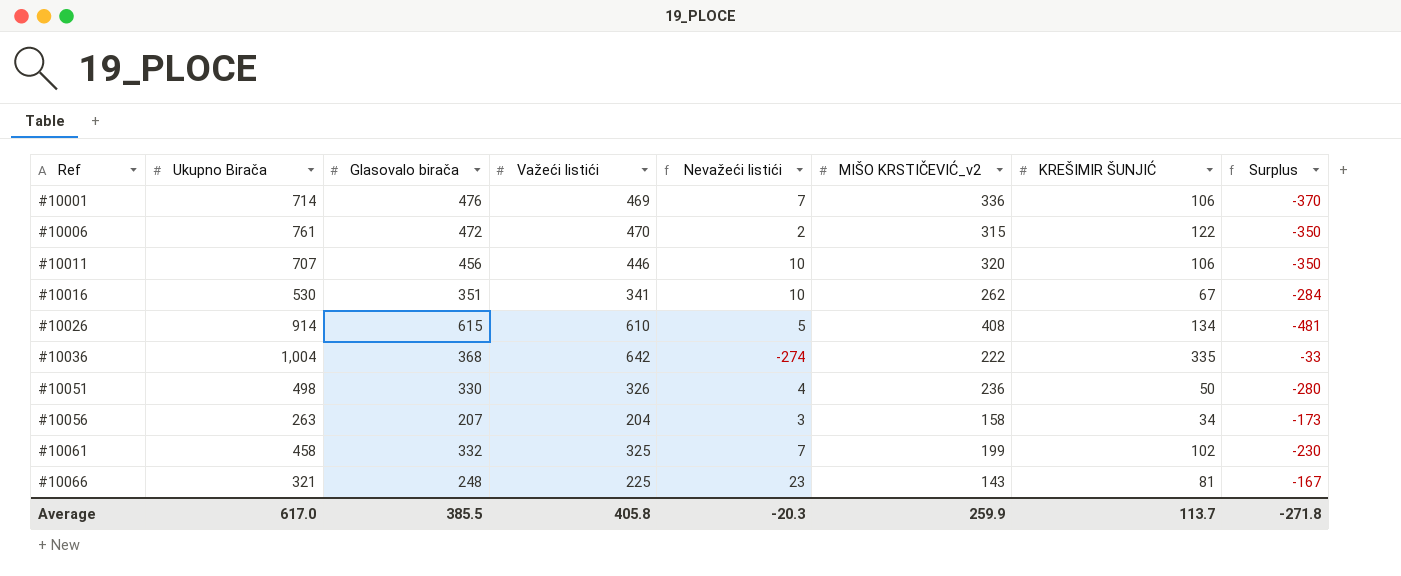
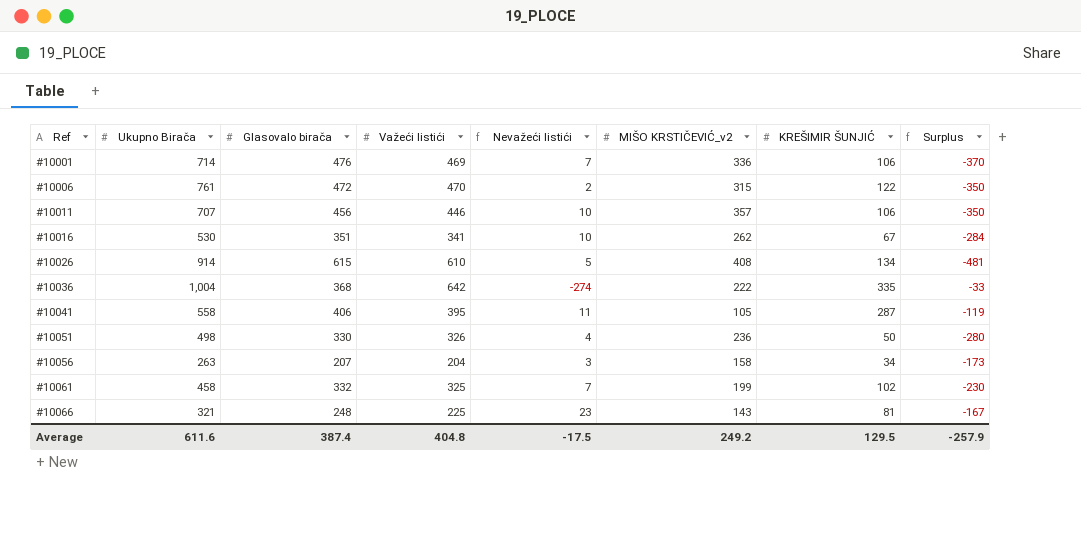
#10011 | MIŠO KRSTIČEVIĆ_v2: 320 -> 357
row #10041: none -> 558 | 406 | 395 | 11 | 105 | 287 | -119
Average | Ukupno Birača: 617.0 -> 611.6
Average | Glasovalo birača: 385.5 -> 387.4
Average | Važeći listići: 405.8 -> 404.8
Average | Nevažeći listići: -20.3 -> -17.5
Average | MIŠO KRSTIČEVIĆ_v2: 259.9 -> 249.2
Average | KREŠIMIR ŠUNJIĆ: 113.7 -> 129.5
Average | Surplus: -271.8 -> -257.9

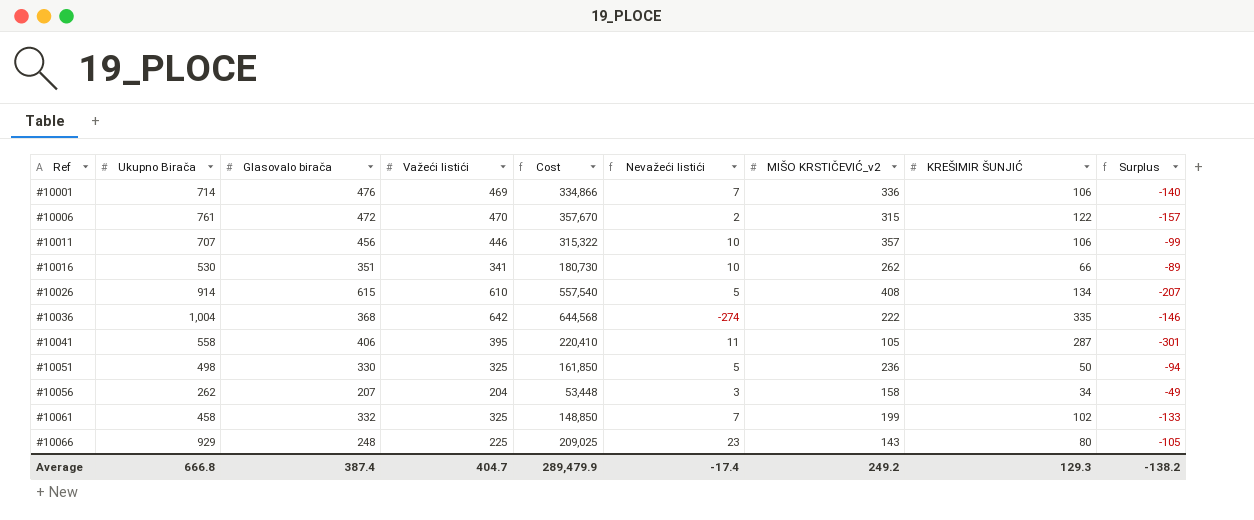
column Cost | formula: none -> [Ukupno Birača] * [Važeći listići]
column Surplus | formula: [KREŠIMIR ŠUNJIĆ] - [Glasovalo birača] -> [MIŠO KRSTIČEVIĆ_v2] - [Glasovalo birača]
#10016 | KREŠIMIR ŠUNJIĆ: 67 -> 66
#10051 | Važeći listići: 326 -> 325
#10051 | Nevažeći listići: 4 -> 5
#10056 | Ukupno Birača: 263 -> 262
#10066 | Ukupno Birača: 321 -> 929
#10066 | KREŠIMIR ŠUNJIĆ: 81 -> 80
Average | Ukupno Birača: 611.6 -> 666.8
Average | Važeći listići: 404.8 -> 404.7
Average | Nevažeći listići: -17.5 -> -17.4
Average | KREŠIMIR ŠUNJIĆ: 129.5 -> 129.3
Average | Surplus: -257.9 -> -138.2

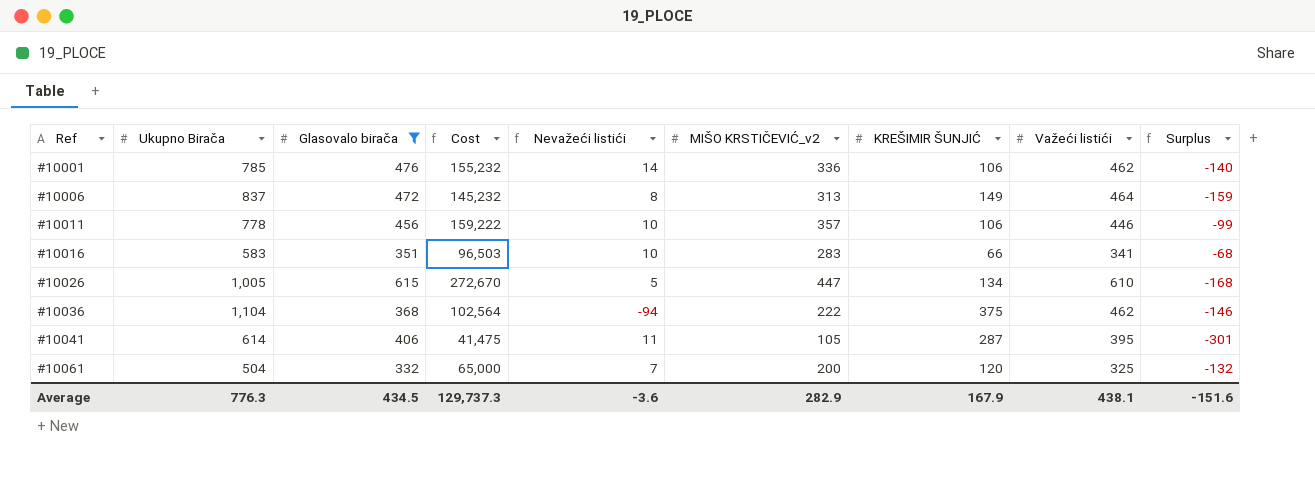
filter: none -> Glasovalo birača >= 332
column Cost | formula: [Ukupno Birača] * [Važeći listići] -> [MIŠO KRSTIČEVIĆ_v2] * [Važeći listići]
column Važeći listići | position: 4 -> 8
#10001 | Ukupno Birača: 714 -> 785
#10001 | Nevažeći listići: 7 -> 14
#10001 | Važeći listići: 469 -> 462
#10006 | Ukupno Birača: 761 -> 837
#10006 | Nevažeći listići: 2 -> 8
#10006 | MIŠO KRSTIČEVIĆ_v2: 315 -> 313
#10006 | KREŠIMIR ŠUNJIĆ: 122 -> 149
#10006 | Važeći listići: 470 -> 464
#10006 | Surplus: -157 -> -159
#10011 | Ukupno Birača: 707 -> 778
#10016 | Ukupno Birača: 530 -> 583
#10016 | MIŠO KRSTIČEVIĆ_v2: 262 -> 283
#10016 | Surplus: -89 -> -68
#10026 | Ukupno Birača: 914 -> 1,005
#10026 | MIŠO KRSTIČEVIĆ_v2: 408 -> 447
#10026 | Surplus: -207 -> -168
#10036 | Ukupno Birača: 1,004 -> 1,104
#10036 | Nevažeći listići: -274 -> -94
#10036 | KREŠIMIR ŠUNJIĆ: 335 -> 375
#10036 | Važeći listići: 642 -> 462
#10041 | Ukupno Birača: 558 -> 614
#10061 | Ukupno Birača: 458 -> 504
#10061 | MIŠO KRSTIČEVIĆ_v2: 199 -> 200
#10061 | KREŠIMIR ŠUNJIĆ: 102 -> 120
#10061 | Surplus: -133 -> -132
Average | Ukupno Birača: 666.8 -> 776.3
Average | Glasovalo birača: 387.4 -> 434.5
Average | Cost: 289,479.9 -> 129,737.3
Average | Nevažeći listići: -17.4 -> -3.6
Average | MIŠO KRSTIČEVIĆ_v2: 249.2 -> 282.9
Average | KREŠIMIR ŠUNJIĆ: 129.3 -> 167.9
Average | Važeći listići: 404.7 -> 438.1
Average | Surplus: -138.2 -> -151.6

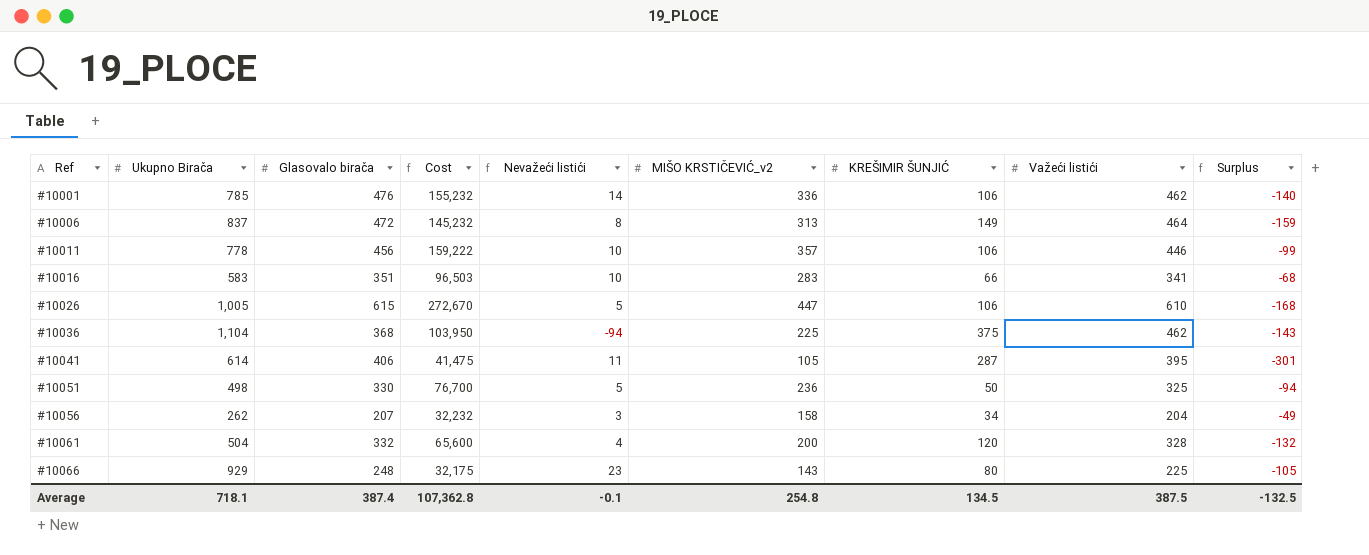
filter: Glasovalo birača >= 332 -> none
#10026 | KREŠIMIR ŠUNJIĆ: 134 -> 106
#10036 | Cost: 102,564 -> 103,950
#10036 | MIŠO KRSTIČEVIĆ_v2: 222 -> 225
#10036 | Surplus: -146 -> -143
#10061 | Cost: 65,000 -> 65,600
#10061 | Nevažeći listići: 7 -> 4
#10061 | Važeći listići: 325 -> 328
Average | Ukupno Birača: 776.3 -> 718.1
Average | Glasovalo birača: 434.5 -> 387.4
Average | Cost: 129,737.3 -> 107,362.8
Average | Nevažeći listići: -3.6 -> -0.1
Average | MIŠO KRSTIČEVIĆ_v2: 282.9 -> 254.8
Average | KREŠIMIR ŠUNJIĆ: 167.9 -> 134.5
Average | Važeći listići: 438.1 -> 387.5
Average | Surplus: -151.6 -> -132.5

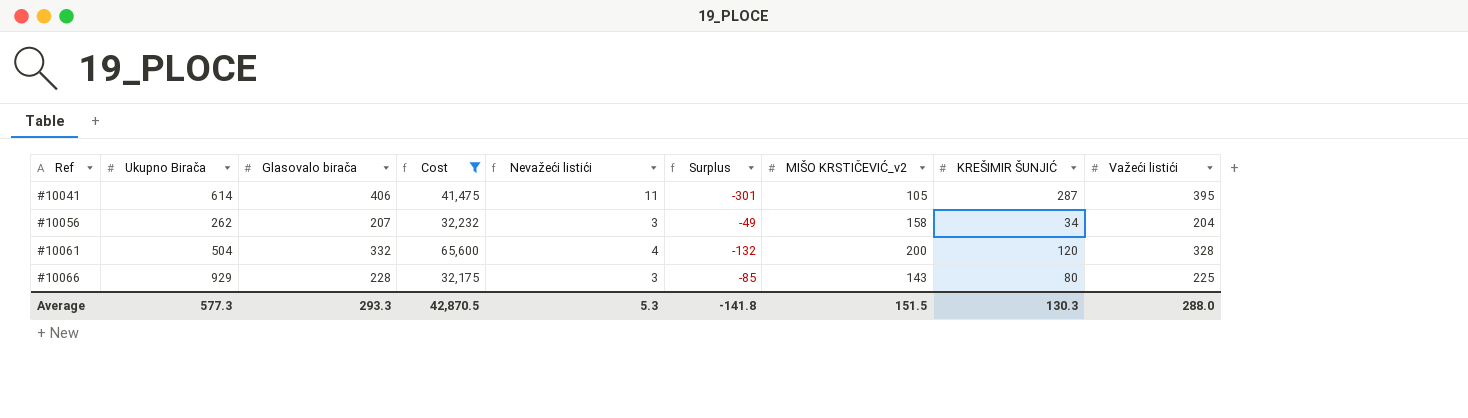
filter: none -> Cost <= 65,600
column Surplus | position: 9 -> 6
#10066 | Glasovalo birača: 248 -> 228
#10066 | Nevažeći listići: 23 -> 3
#10066 | Surplus: -105 -> -85
Average | Ukupno Birača: 718.1 -> 577.3
Average | Glasovalo birača: 387.4 -> 293.3
Average | Cost: 107,362.8 -> 42,870.5
Average | Nevažeći listići: -0.1 -> 5.3
Average | Surplus: -132.5 -> -141.8
Average | MIŠO KRSTIČEVIĆ_v2: 254.8 -> 151.5
Average | KREŠIMIR ŠUNJIĆ: 134.5 -> 130.3
Average | Važeći listići: 387.5 -> 288.0

